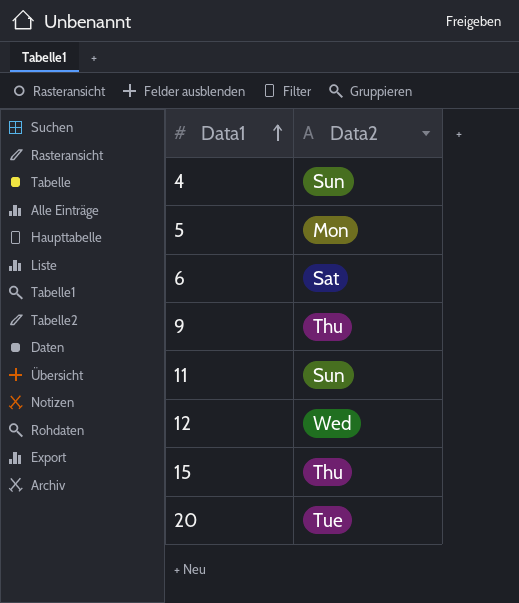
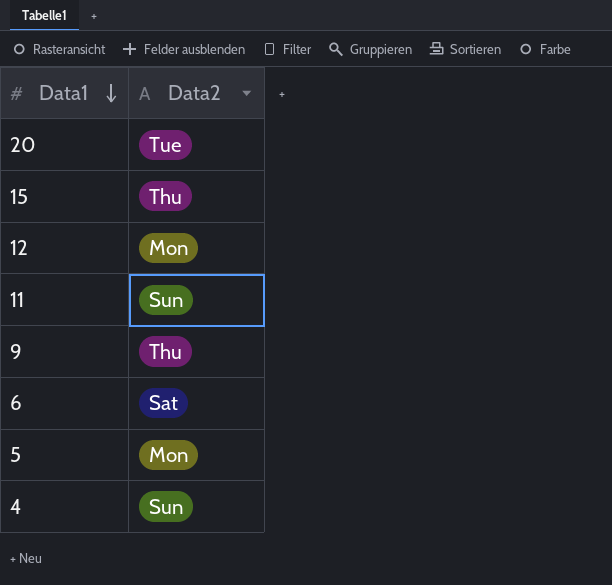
row order: Data1 ascending -> Data1 descending
12 | Data2: Wed -> Mon

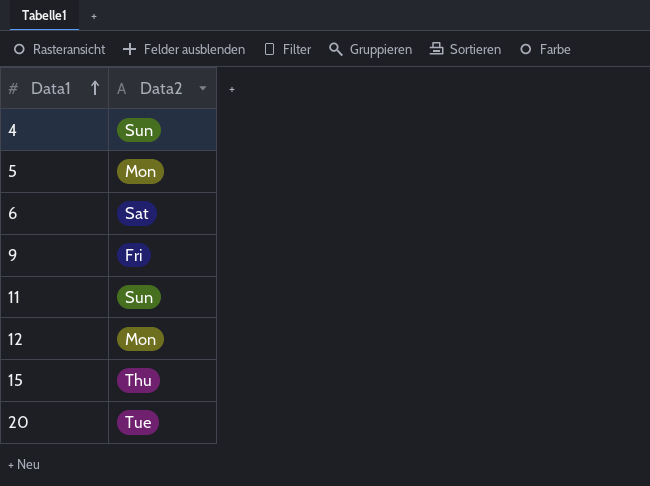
row order: Data1 descending -> Data1 ascending
9 | Data2: Thu -> Fri

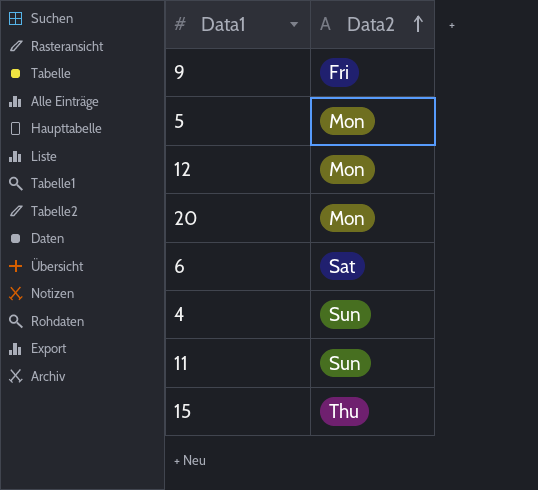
row order: Data1 ascending -> Data2 ascending
20 | Data2: Tue -> Mon

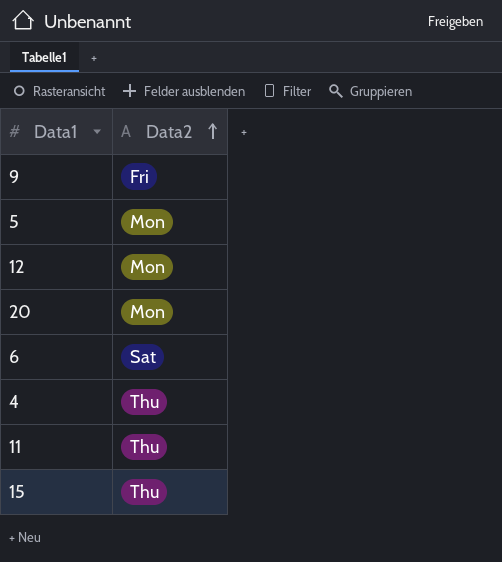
4 | Data2: Sun -> Thu
11 | Data2: Sun -> Thu

